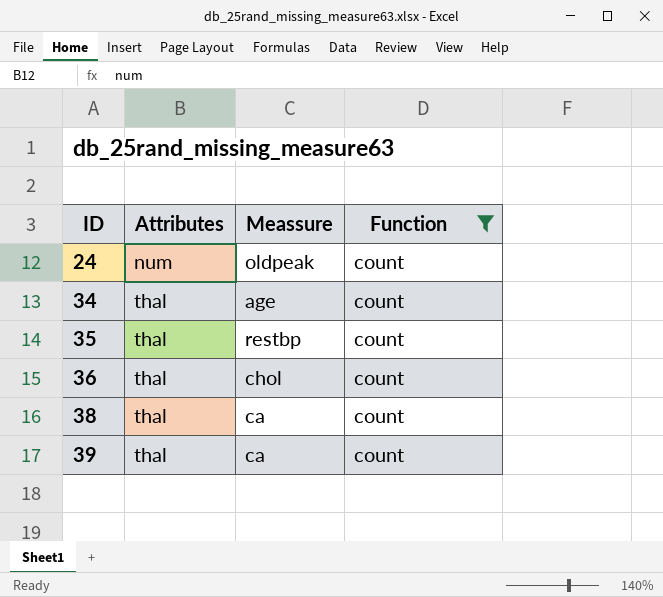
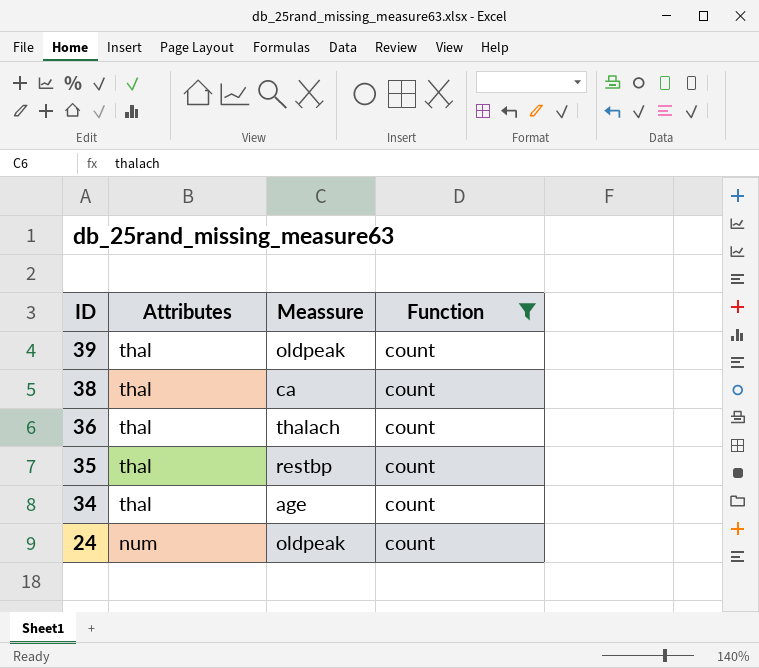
row order: ID ascending -> ID descending
39 | Meassure: ca -> oldpeak
36 | Meassure: chol -> thalach

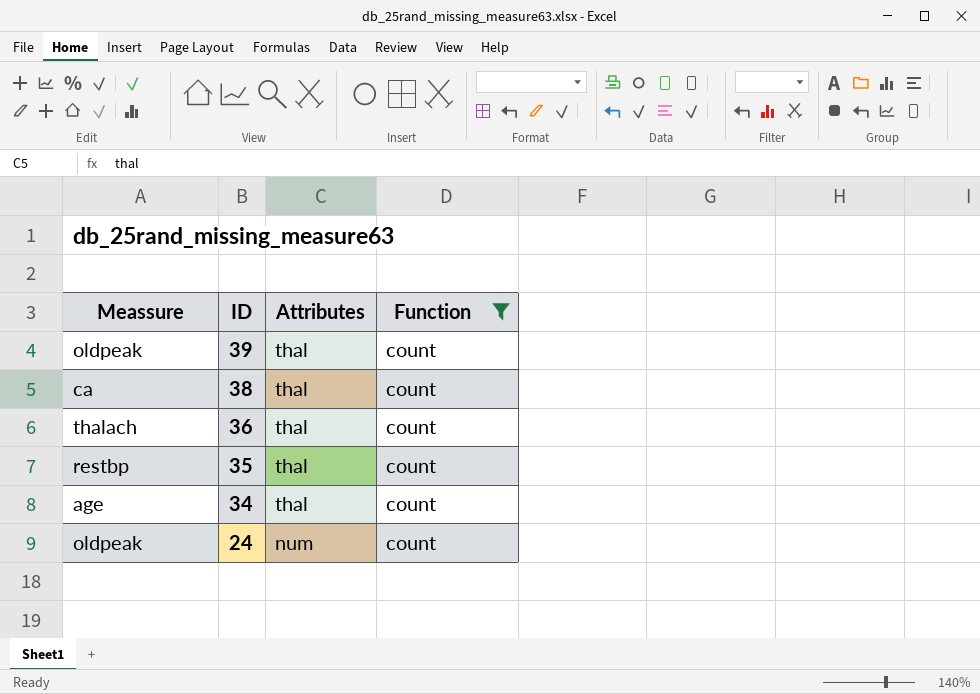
column Meassure | position: 3 -> 1

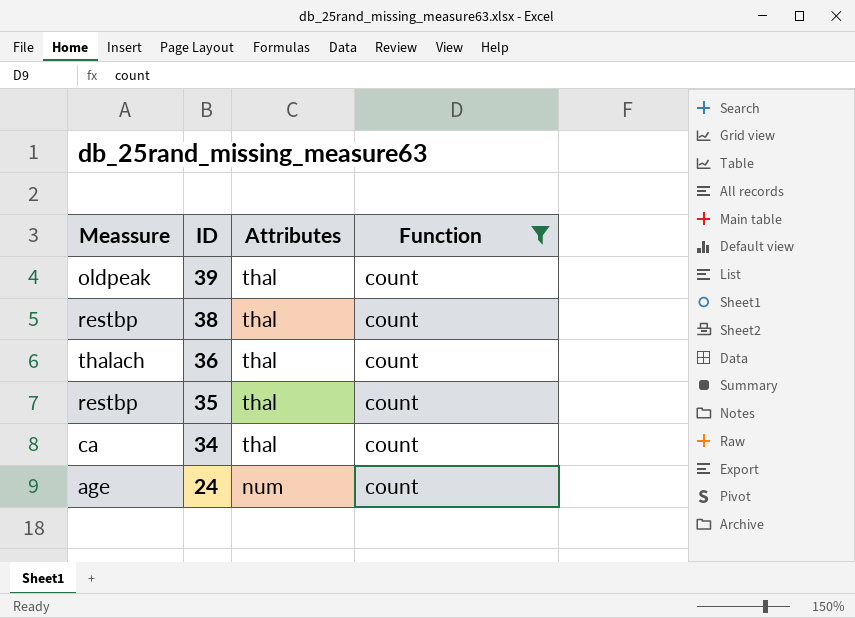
38 | Meassure: ca -> restbp
34 | Meassure: age -> ca
24 | Meassure: oldpeak -> age

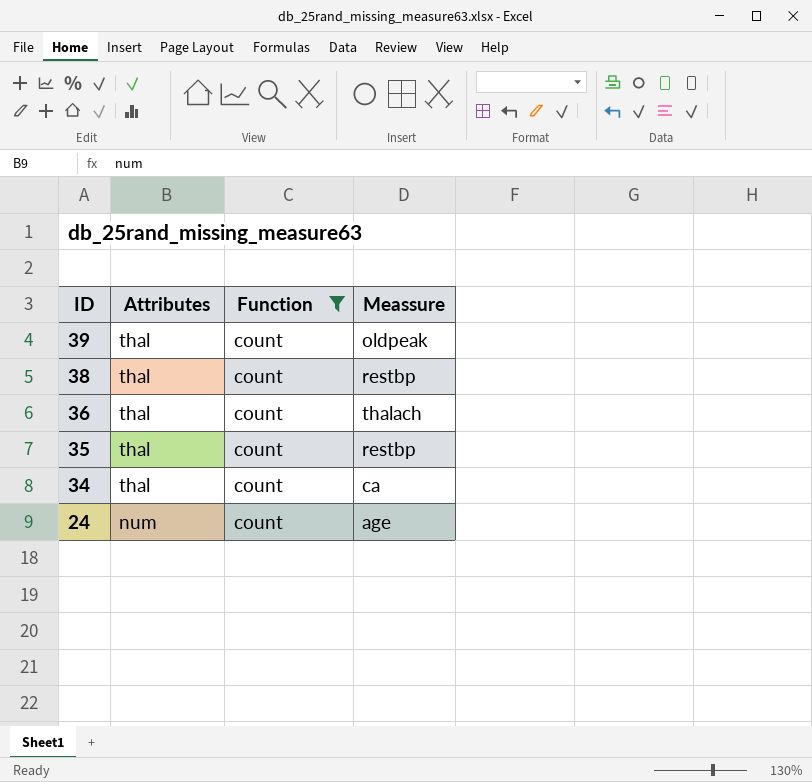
column Meassure | position: 1 -> 4

